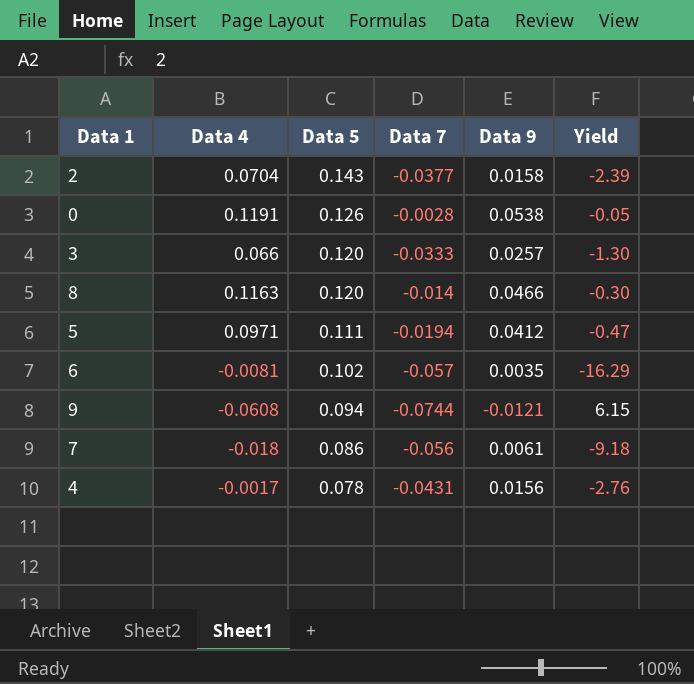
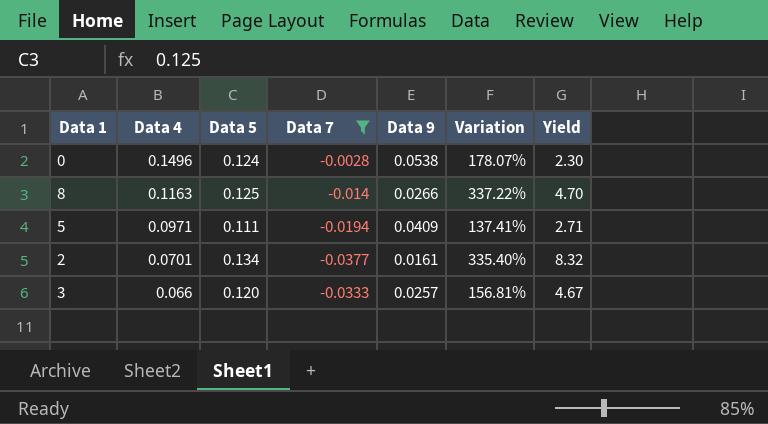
filter: none -> Data 7 >= -0.0377
row order: Data 5 descending -> Data 4 descending
column Variation | formula: none -> ([Data 4] - [Data 9]) / [Data 9]
column Yield | formula: [Data 7] / [Data 9] -> [Data 5] / [Data 9]
0 | Data 4: 0.1191 -> 0.1496
0 | Data 5: 0.126 -> 0.124
8 | Data 5: 0.120 -> 0.125
8 | Data 9: 0.0466 -> 0.0266
5 | Data 9: 0.0412 -> 0.0409
2 | Data 4: 0.0704 -> 0.0701
2 | Data 5: 0.143 -> 0.134
2 | Data 9: 0.0158 -> 0.0161

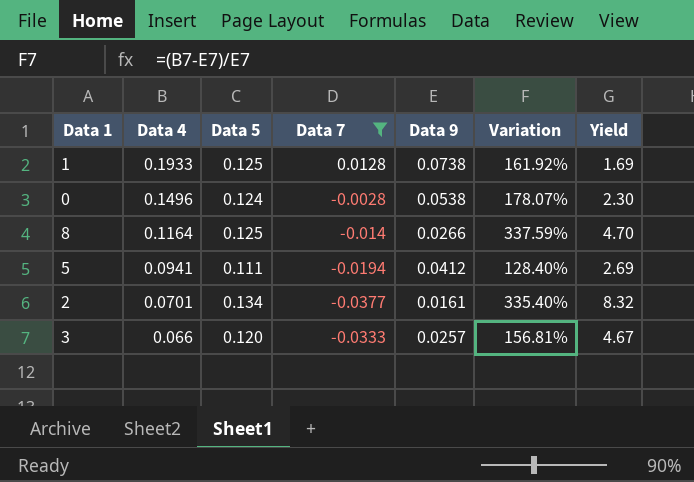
row 1: none -> 0.1933 | 0.125 | 0.0128 | 0.0738 | 161.92% | 1.69
8 | Data 4: 0.1163 -> 0.1164
8 | Variation: 337.22% -> 337.59%
5 | Data 4: 0.0971 -> 0.0941
5 | Data 9: 0.0409 -> 0.0412
5 | Variation: 137.41% -> 128.40%
5 | Yield: 2.71 -> 2.69

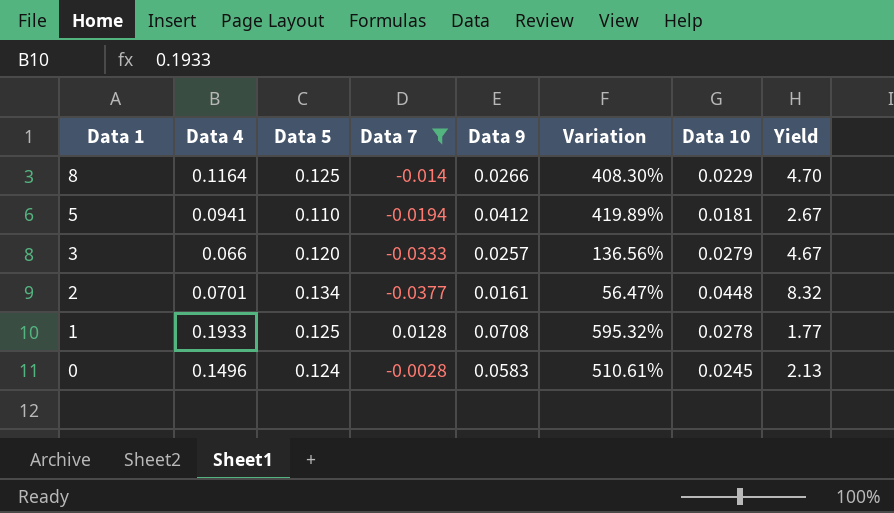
row order: Data 4 descending -> Data 1 descending
column Variation | formula: ([Data 4] - [Data 9]) / [Data 9] -> ([Data 4] - [Data 10]) / [Data 10]
column Data 10 | position: none -> 7
5 | Data 5: 0.111 -> 0.110
5 | Yield: 2.69 -> 2.67
1 | Data 9: 0.0738 -> 0.0708
1 | Yield: 1.69 -> 1.77
0 | Data 9: 0.0538 -> 0.0583
0 | Yield: 2.30 -> 2.13

